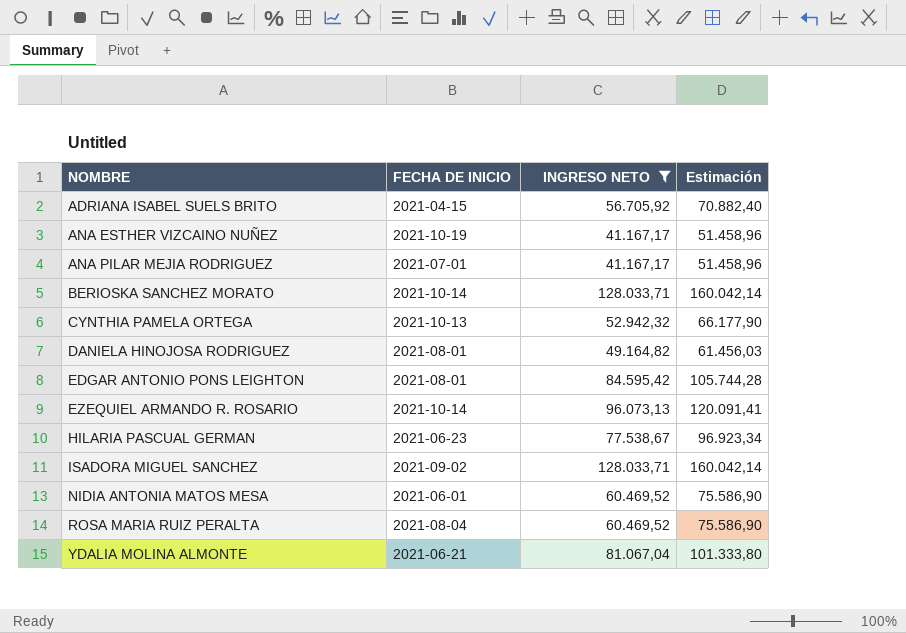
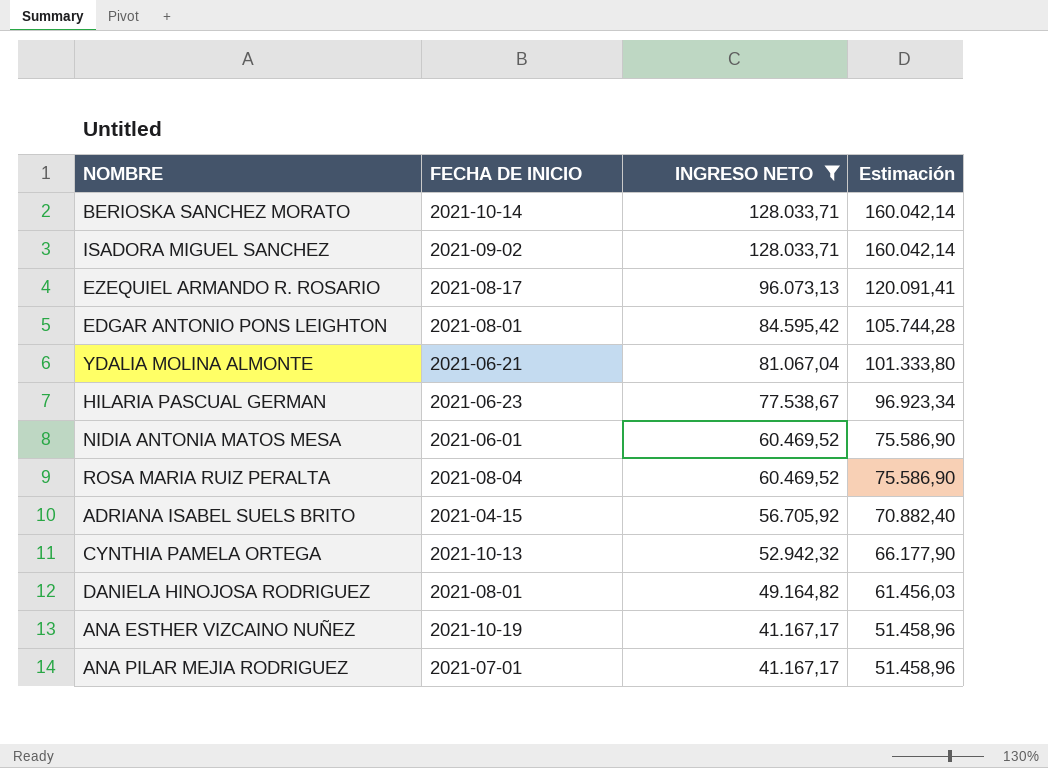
row order: NOMBRE ascending -> INGRESO NETO descending
EZEQUIEL ARMANDO R. ROSARIO | FECHA DE INICIO: 2021-10-14 -> 2021-08-17

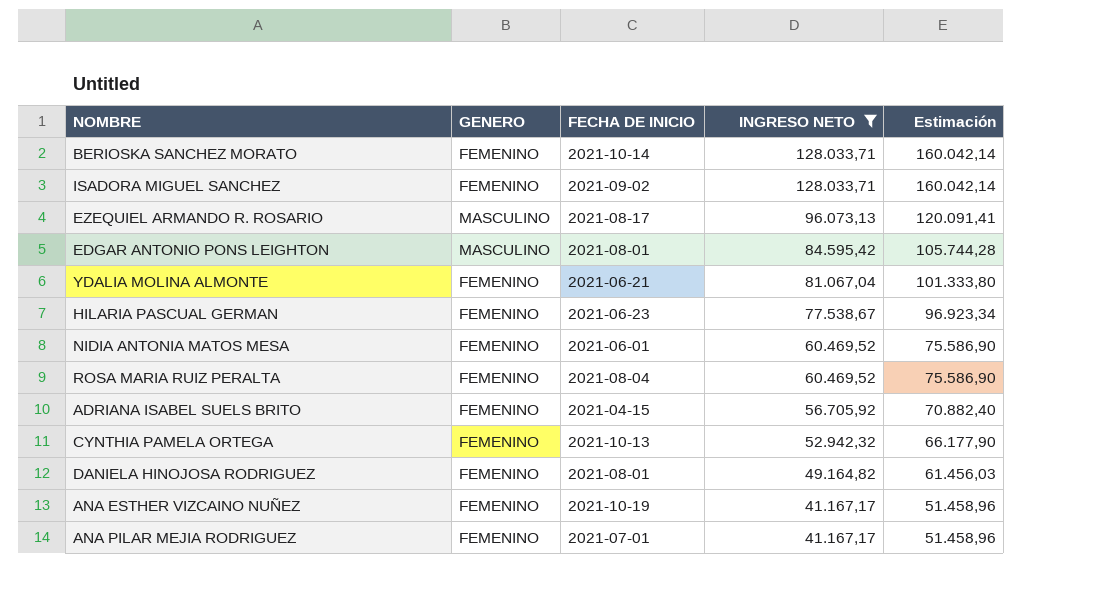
column GENERO | position: none -> 2

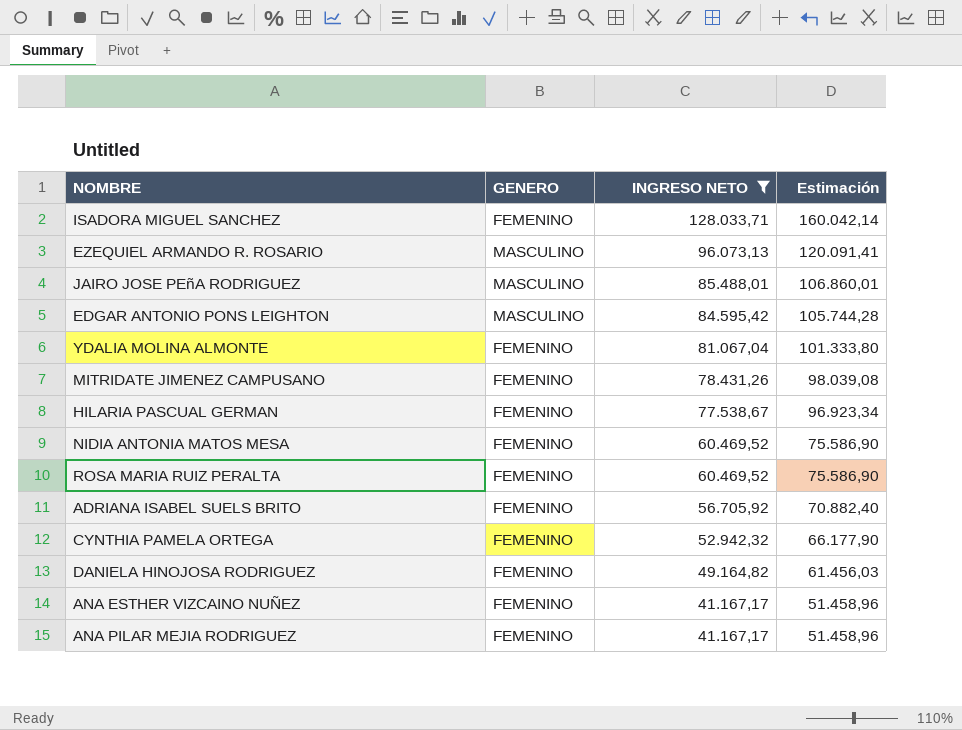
column FECHA DE INICIO | position: 3 -> none
row BERIOSKA SANCHEZ MORATO: FEMENINO | 2021-10-14 | 128.033,71 | 160.042,14 -> none
row JAIRO JOSE PEñA RODRIGUEZ: none -> MASCULINO | 85.488,01 | 106.860,01
row MITRIDATE JIMENEZ CAMPUSANO: none -> FEMENINO | 78.431,26 | 98.039,08

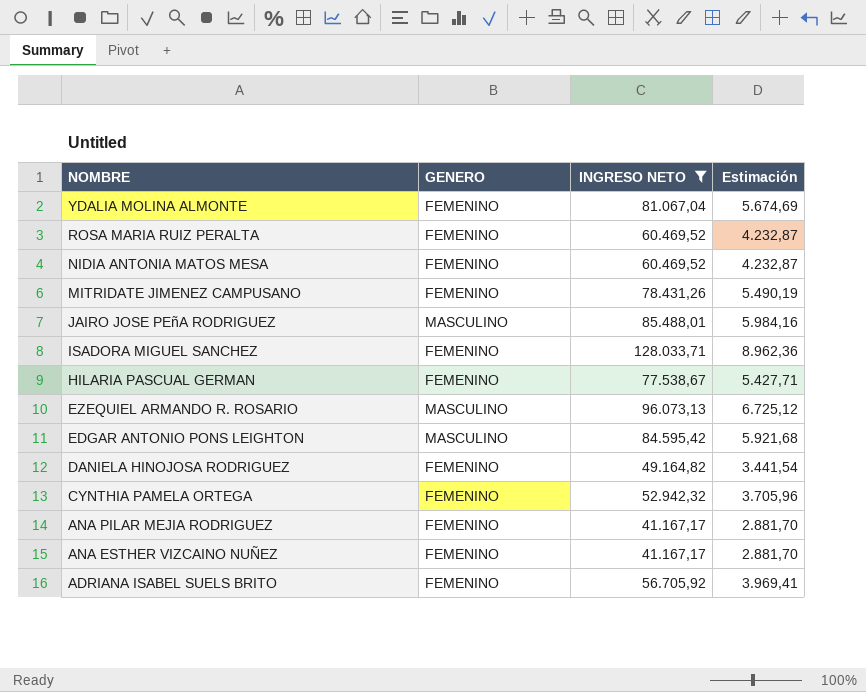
row order: INGRESO NETO descending -> NOMBRE descending
column Estimación | formula: [INGRESO NETO] * 1,25 -> [INGRESO NETO] * 0,07

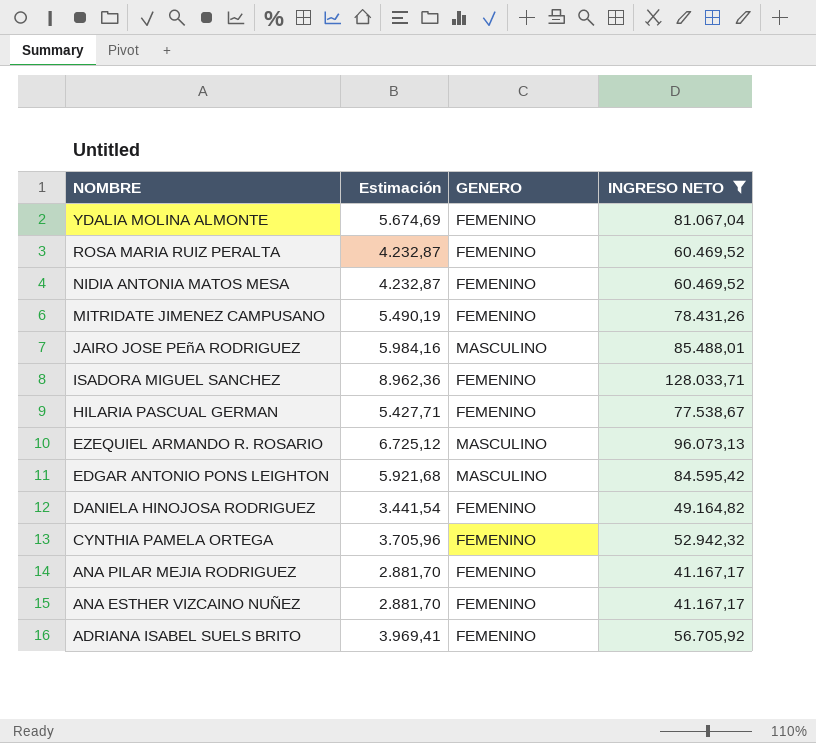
column Estimación | position: 4 -> 2

